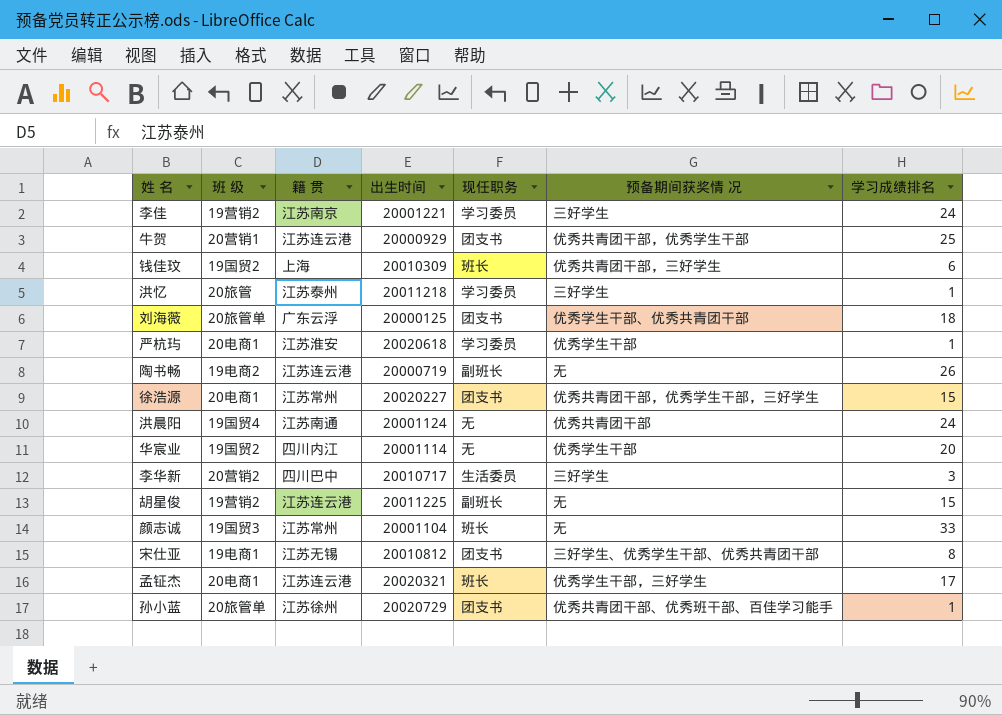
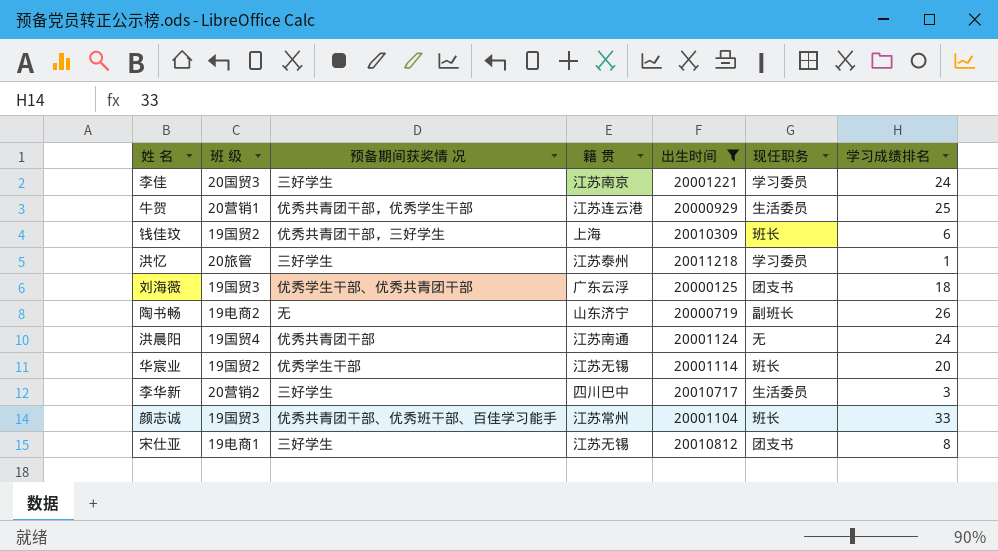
filter: none -> 出生时间 <= 20011218
column 预备期间获奖情 况 | position: 6 -> 3
李佳 | 班 级: 19营销2 -> 20国贸3
牛贺 | 现任职务: 团支书 -> 生活委员
刘海薇 | 班 级: 20旅管单 -> 19国贸3
陶书畅 | 籍 贯: 江苏连云港 -> 山东济宁
华宸业 | 籍 贯: 四川内江 -> 江苏无锡
华宸业 | 现任职务: 无 -> 班长
颜志诚 | 预备期间获奖情 况: 无 -> 优秀共青团干部、优秀班干部、百佳学习能手
宋仕亚 | 预备期间获奖情 况: 三好学生、优秀学生干部、优秀共青团干部 -> 三好学生

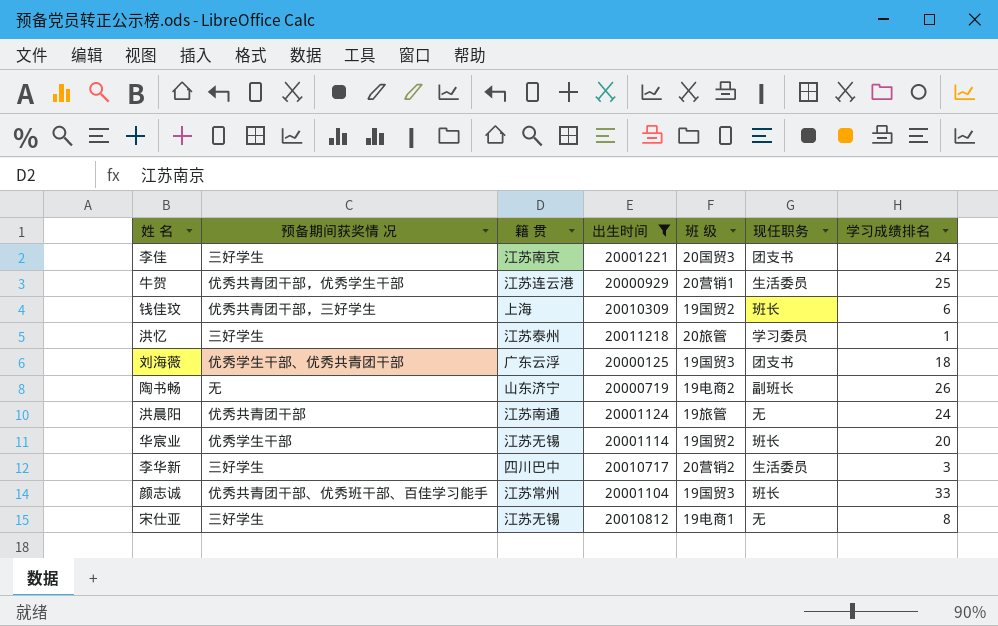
column 班 级 | position: 2 -> 5
李佳 | 现任职务: 学习委员 -> 团支书
洪晨阳 | 班 级: 19国贸4 -> 19旅管
宋仕亚 | 现任职务: 团支书 -> 无

